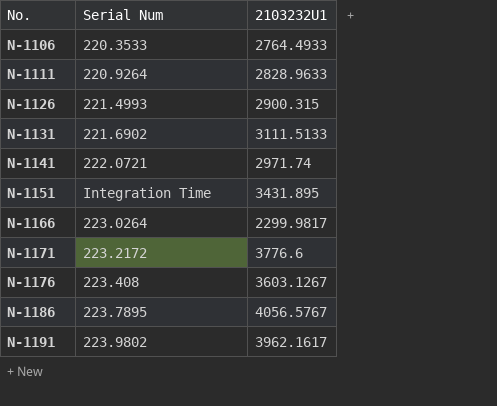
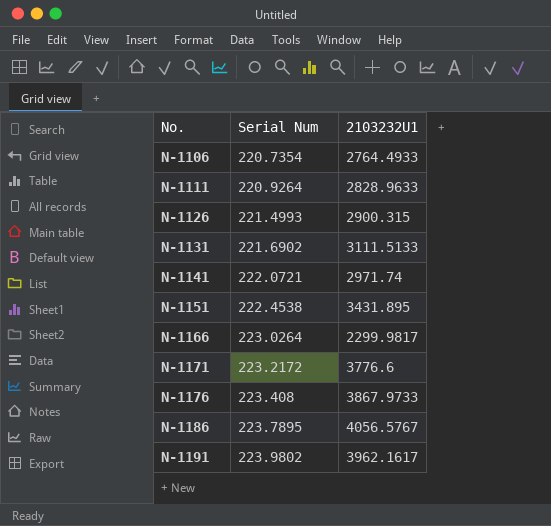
N-1106 | Serial Num: 220.3533 -> 220.7354
N-1151 | Serial Num: Integration Time -> 222.4538
N-1176 | 2103232U1: 3603.1267 -> 3867.9733

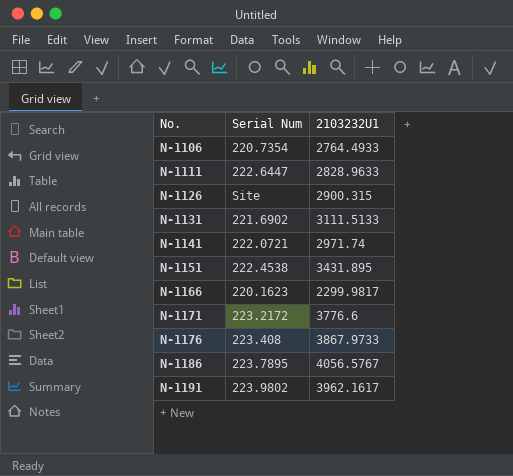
N-1111 | Serial Num: 220.9264 -> 222.6447
N-1126 | Serial Num: 221.4993 -> Site
N-1166 | Serial Num: 223.0264 -> 220.1623

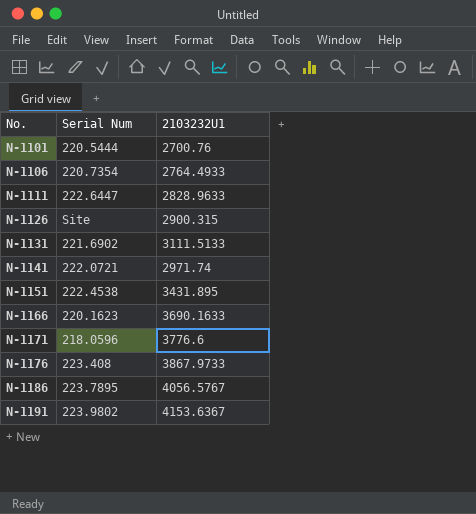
row N-1101: none -> 220.5444 | 2700.76
N-1166 | 2103232U1: 2299.9817 -> 3690.1633
N-1171 | Serial Num: 223.2172 -> 218.0596
N-1191 | 2103232U1: 3962.1617 -> 4153.6367

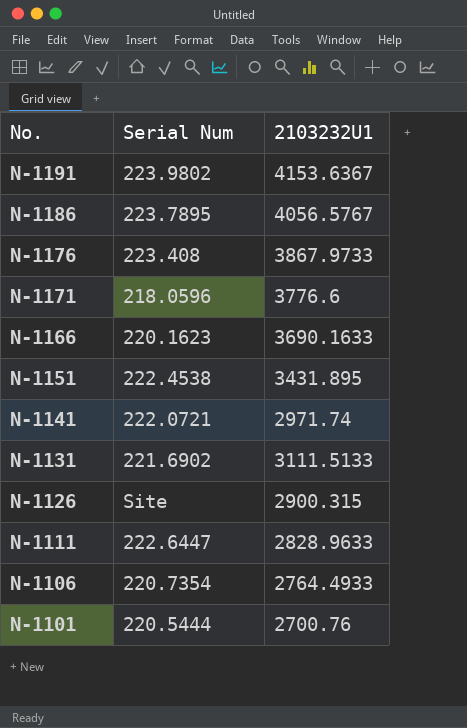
row order: No. ascending -> No. descending

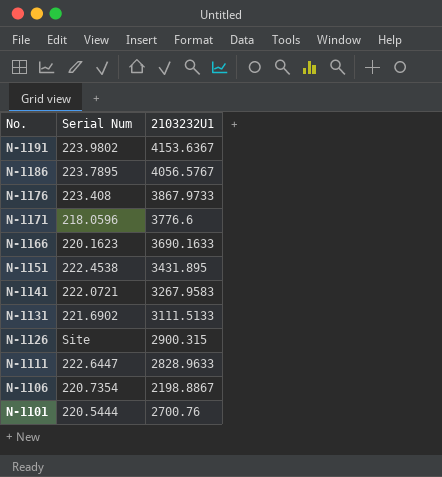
N-1141 | 2103232U1: 2971.74 -> 3267.9583
N-1106 | 2103232U1: 2764.4933 -> 2198.8867

